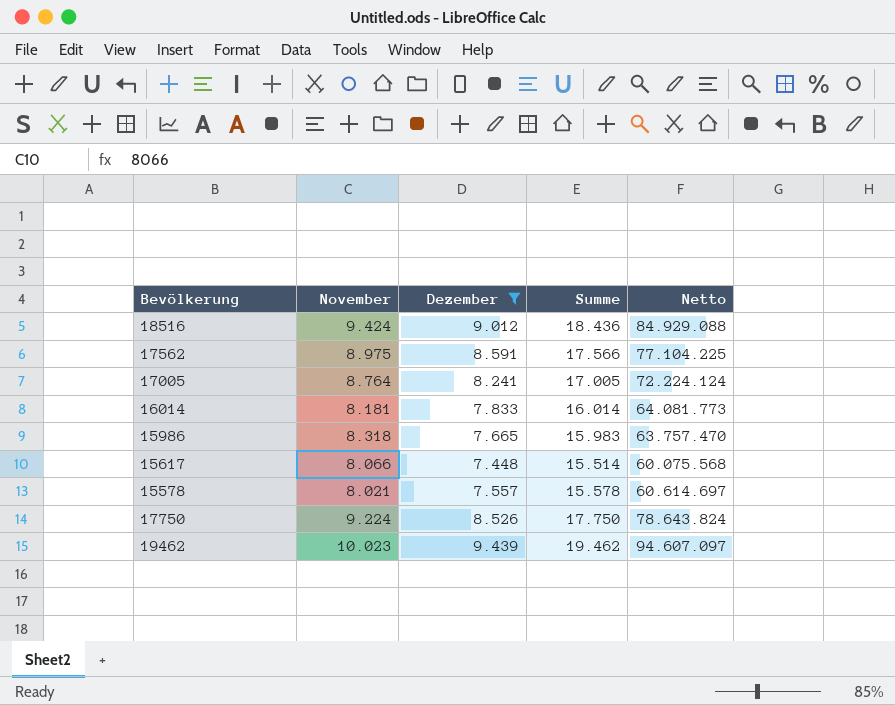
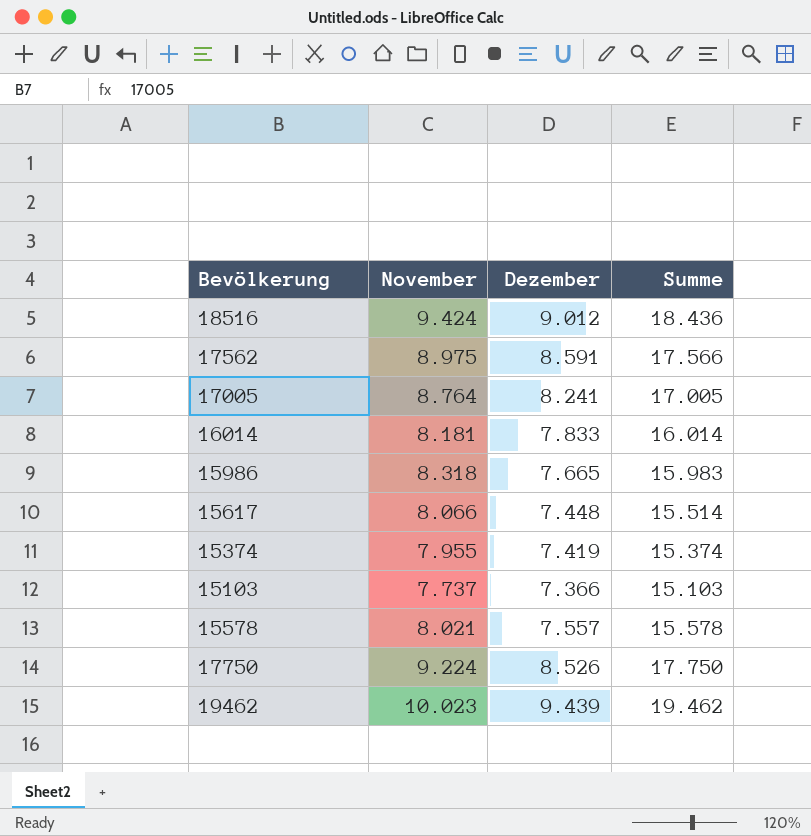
filter: Dezember >= 7.448 -> none
column Netto | formula: [November] * [Dezember] -> none

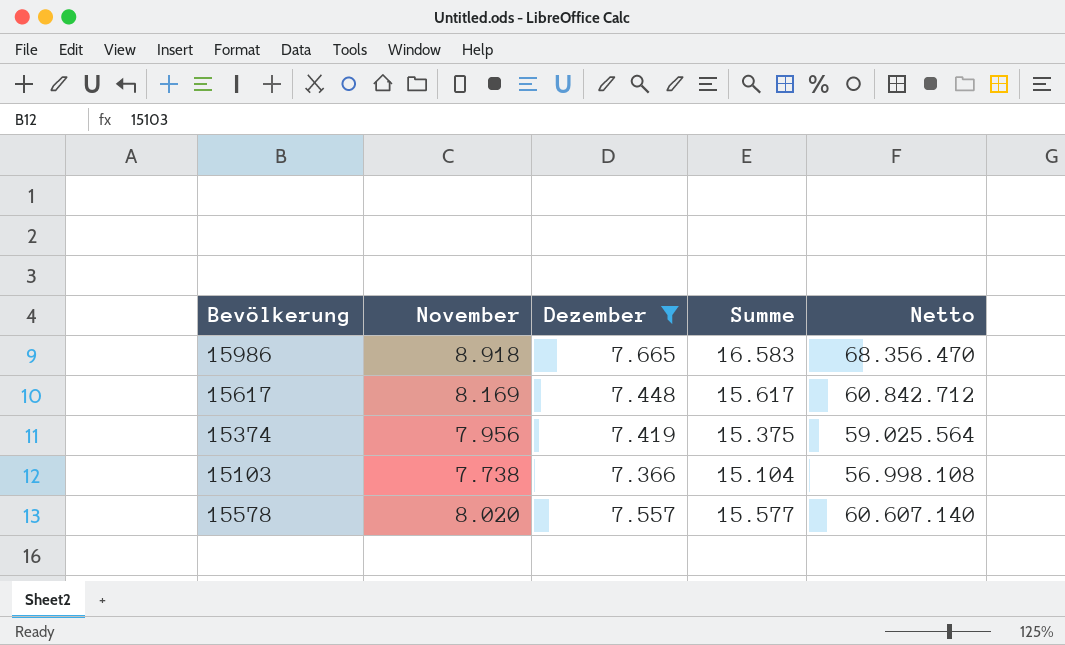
filter: none -> Dezember <= 7.665
column Netto | formula: none -> [November] * [Dezember]
15986 | November: 8.318 -> 8.918
15986 | Summe: 15.983 -> 16.583
15617 | November: 8.066 -> 8.169
15617 | Summe: 15.514 -> 15.617
15374 | November: 7.955 -> 7.956
15374 | Summe: 15.374 -> 15.375
15103 | November: 7.737 -> 7.738
15103 | Summe: 15.103 -> 15.104
15578 | November: 8.021 -> 8.020
15578 | Summe: 15.578 -> 15.577

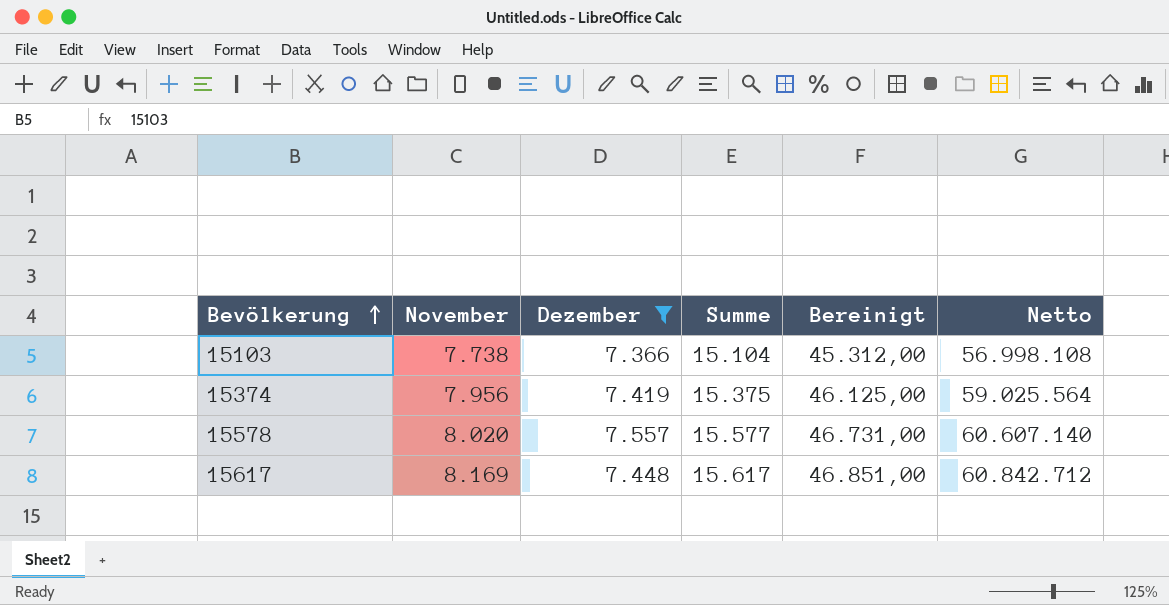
row order: none -> Bevölkerung ascending
column Bereinigt | formula: none -> [Summe] * 3
row 15986: 8.918 | 7.665 | 16.583 | 68.356.470 -> none

